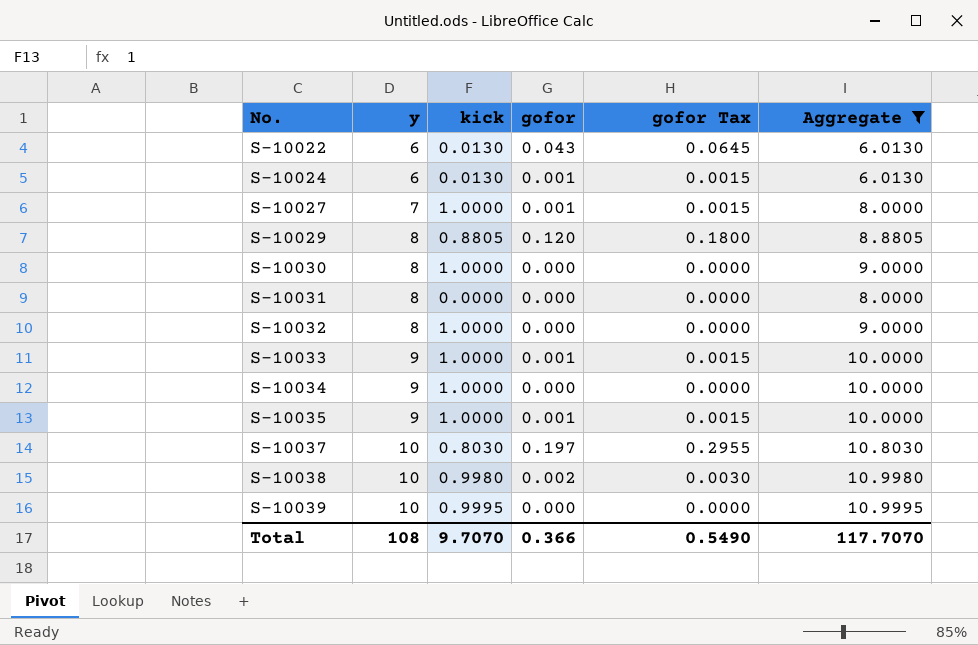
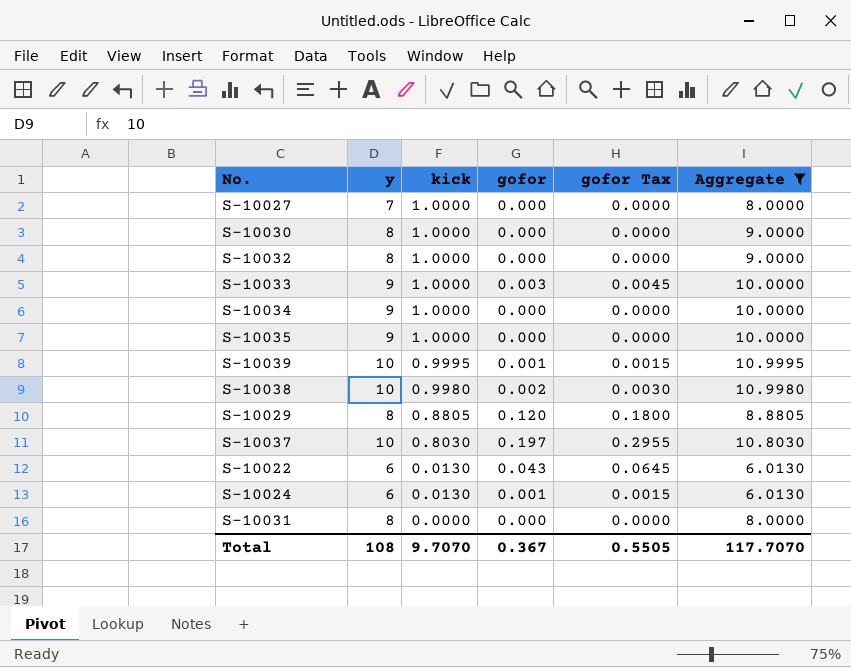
row order: No. ascending -> kick descending
S-10027 | gofor: 0.001 -> 0.000
S-10027 | gofor Tax: 0.0015 -> 0.0000
S-10033 | gofor: 0.001 -> 0.003
S-10033 | gofor Tax: 0.0015 -> 0.0045
S-10035 | gofor: 0.001 -> 0.000
S-10035 | gofor Tax: 0.0015 -> 0.0000
S-10039 | gofor: 0.000 -> 0.001
S-10039 | gofor Tax: 0.0000 -> 0.0015
Total | gofor: 0.366 -> 0.367
Total | gofor Tax: 0.5490 -> 0.5505

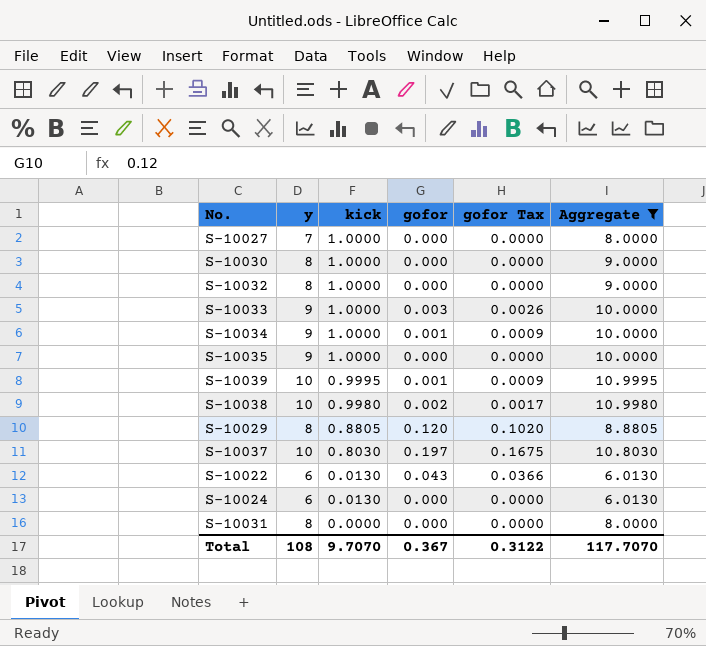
column gofor Tax | formula: [gofor] * 1.5 -> [gofor] * 0.85
S-10034 | gofor: 0.000 -> 0.001
S-10024 | gofor: 0.001 -> 0.000
Total | gofor Tax: 0.5505 -> 0.3122

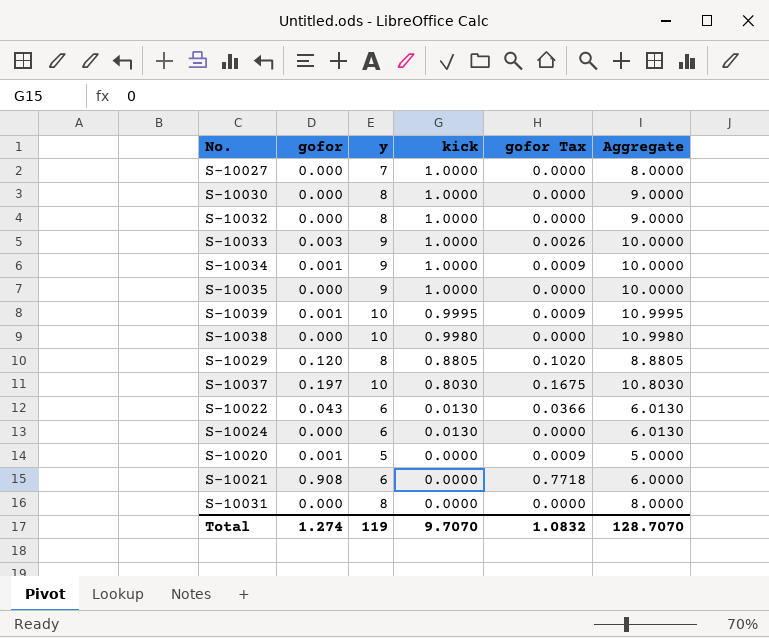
filter: Aggregate >= 6.0130 -> none
column gofor | position: 4 -> 2
S-10038 | gofor: 0.002 -> 0.000
S-10038 | gofor Tax: 0.0017 -> 0.0000
Total | gofor: 0.367 -> 1.274
Total | y: 108 -> 119
Total | gofor Tax: 0.3122 -> 1.0832
Total | Aggregate: 117.7070 -> 128.7070

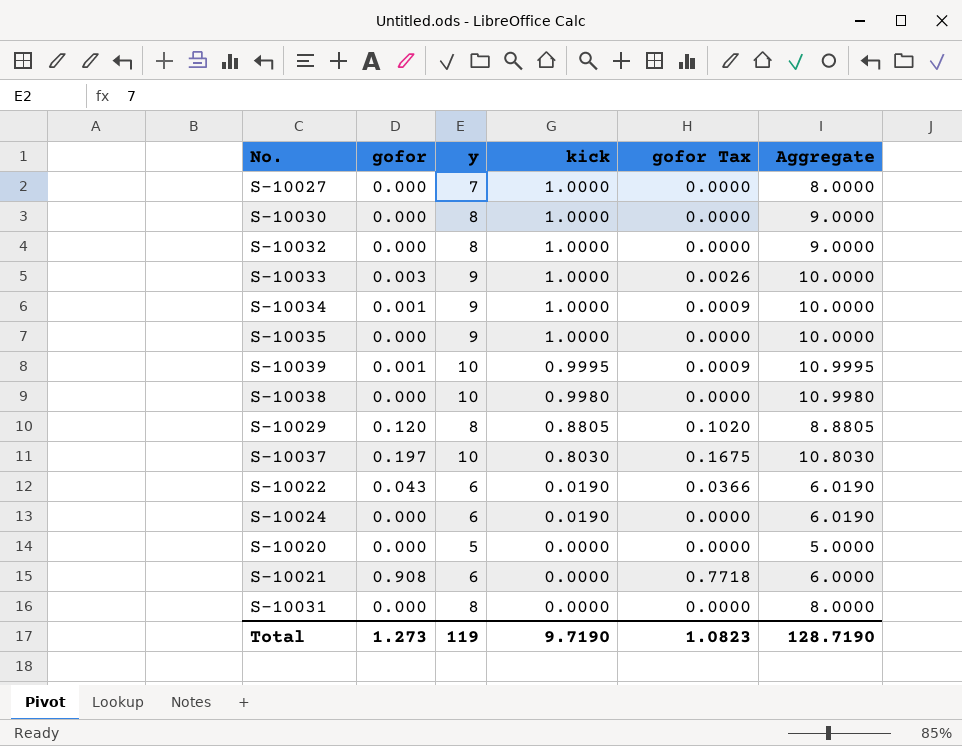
S-10022 | kick: 0.0130 -> 0.0190
S-10022 | Aggregate: 6.0130 -> 6.0190
S-10024 | kick: 0.0130 -> 0.0190
S-10024 | Aggregate: 6.0130 -> 6.0190
S-10020 | gofor: 0.001 -> 0.000
S-10020 | gofor Tax: 0.0009 -> 0.0000
Total | gofor: 1.274 -> 1.273
Total | kick: 9.7070 -> 9.7190
Total | gofor Tax: 1.0832 -> 1.0823
Total | Aggregate: 128.7070 -> 128.7190

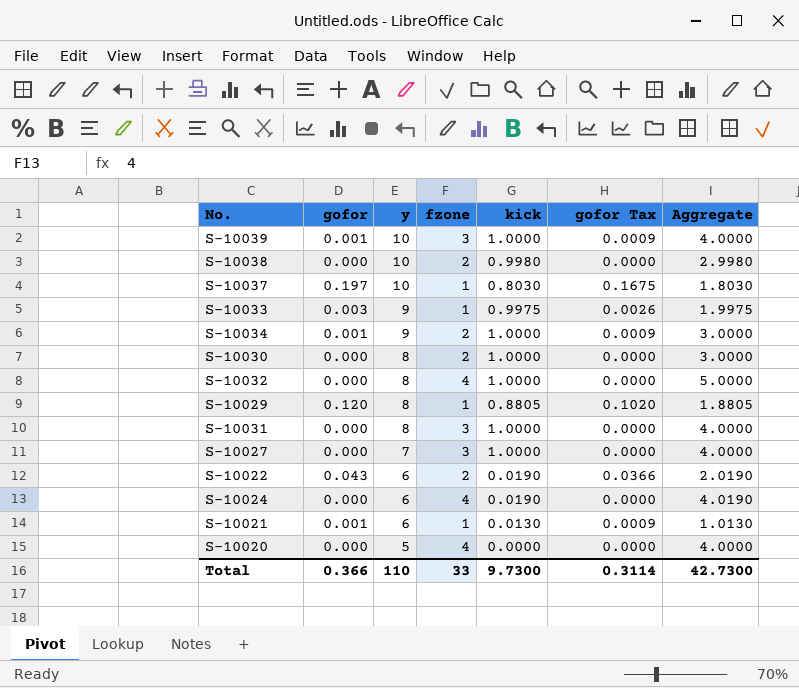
row order: kick descending -> y descending
column fzone | position: none -> 4
column Aggregate | formula: [y] + [kick] -> [fzone] + [kick]
row S-10035: 0.000 | 9 | 1.0000 | 0.0000 | 10.0000 -> none
S-10039 | kick: 0.9995 -> 1.0000
S-10033 | kick: 1.0000 -> 0.9975
S-10031 | kick: 0.0000 -> 1.0000
S-10021 | gofor: 0.908 -> 0.001
S-10021 | kick: 0.0000 -> 0.0130
S-10021 | gofor Tax: 0.7718 -> 0.0009
Total | gofor: 1.273 -> 0.366
Total | y: 119 -> 110
Total | kick: 9.7190 -> 9.7300
Total | gofor Tax: 1.0823 -> 0.3114
Total | Aggregate: 128.7190 -> 42.7300

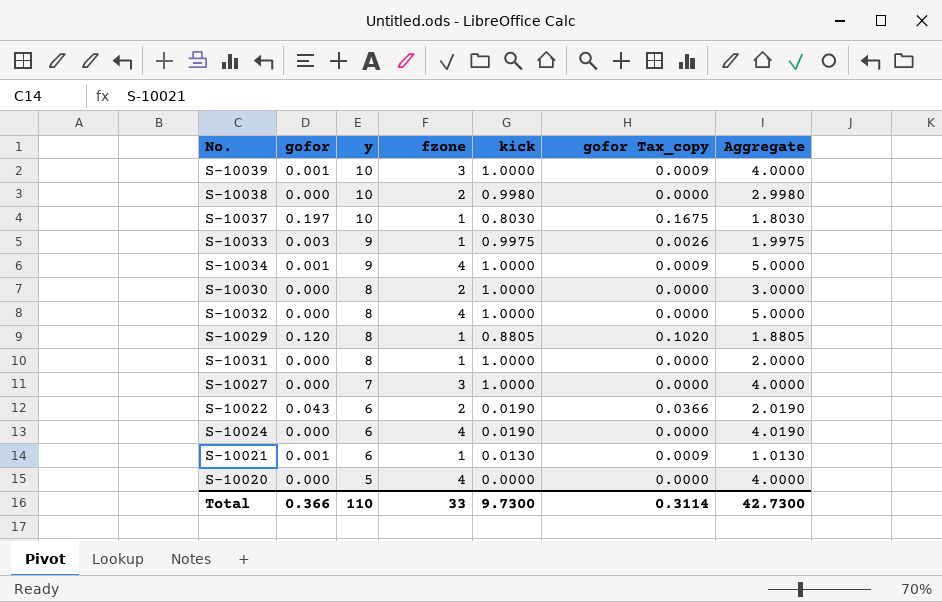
column name: gofor Tax -> gofor Tax_copy
S-10034 | fzone: 2 -> 4
S-10034 | Aggregate: 3.0000 -> 5.0000
S-10031 | fzone: 3 -> 1
S-10031 | Aggregate: 4.0000 -> 2.0000

